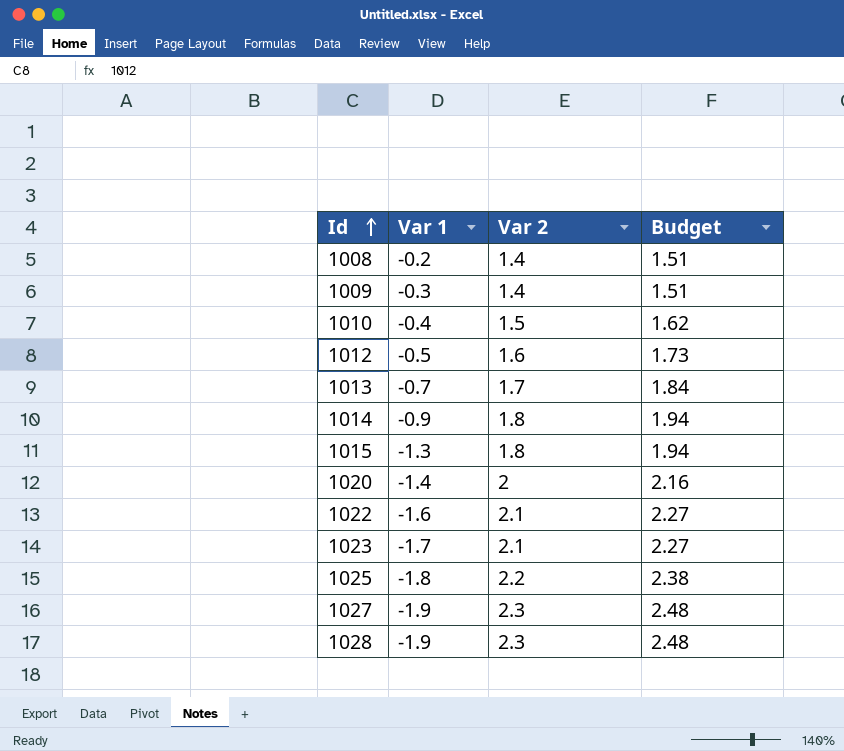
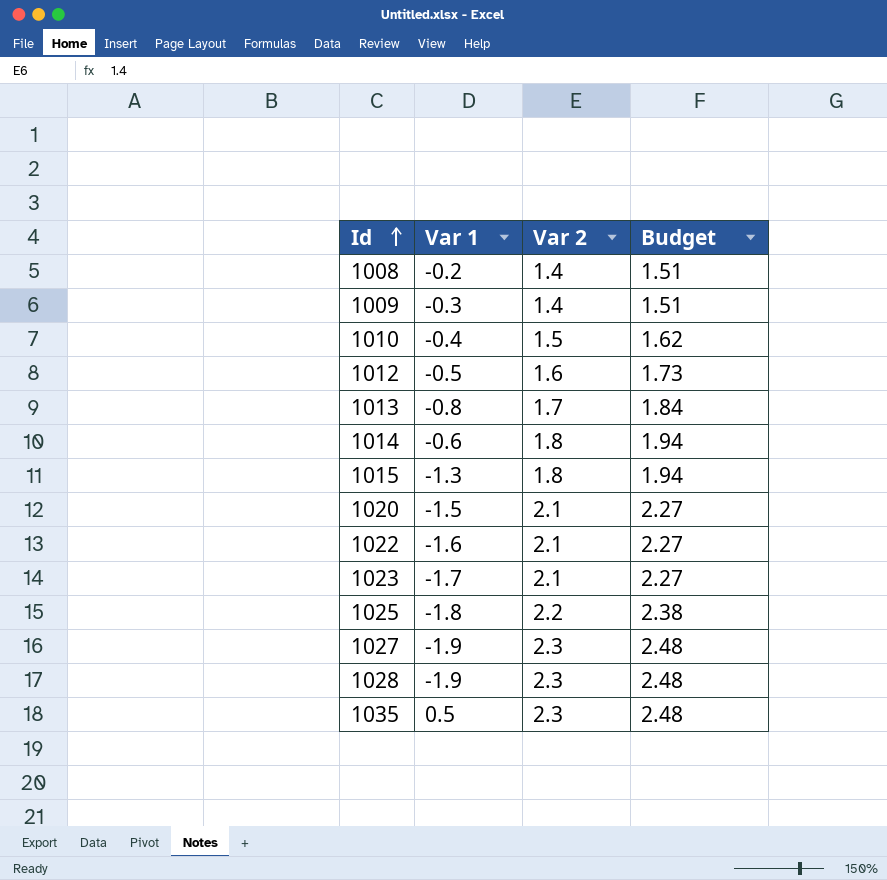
1013 | Var 1: -0.7 -> -0.8
1014 | Var 1: -0.9 -> -0.6
1020 | Var 1: -1.4 -> -1.5
1020 | Var 2: 2 -> 2.1
1020 | Budget: 2.16 -> 2.27
row 1035: none -> 0.5 | 2.3 | 2.48

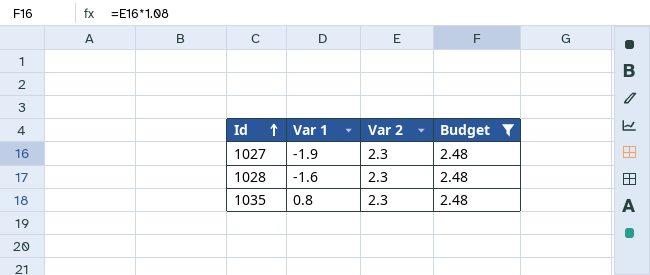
filter: none -> Budget = 2.48
1028 | Var 1: -1.9 -> -1.6
1035 | Var 1: 0.5 -> 0.8

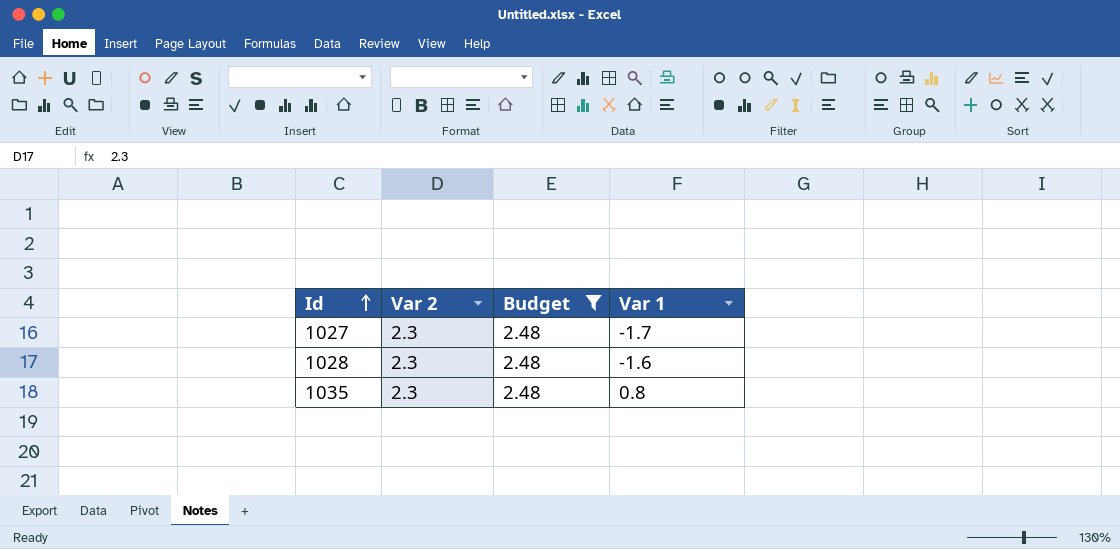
column Var 1 | position: 2 -> 4
1027 | Var 1: -1.9 -> -1.7

